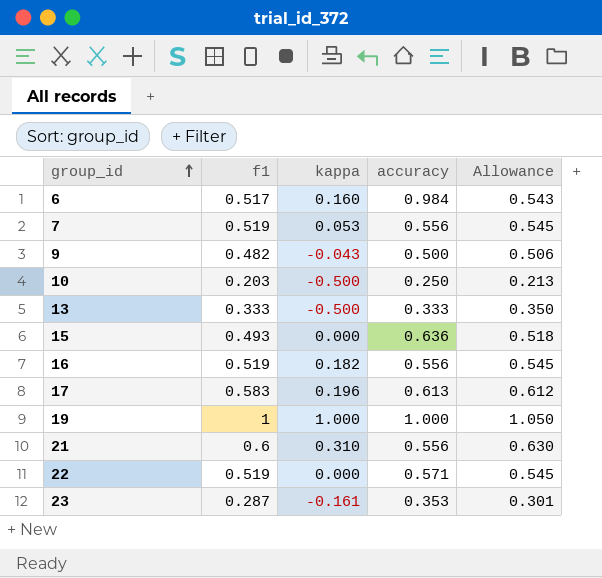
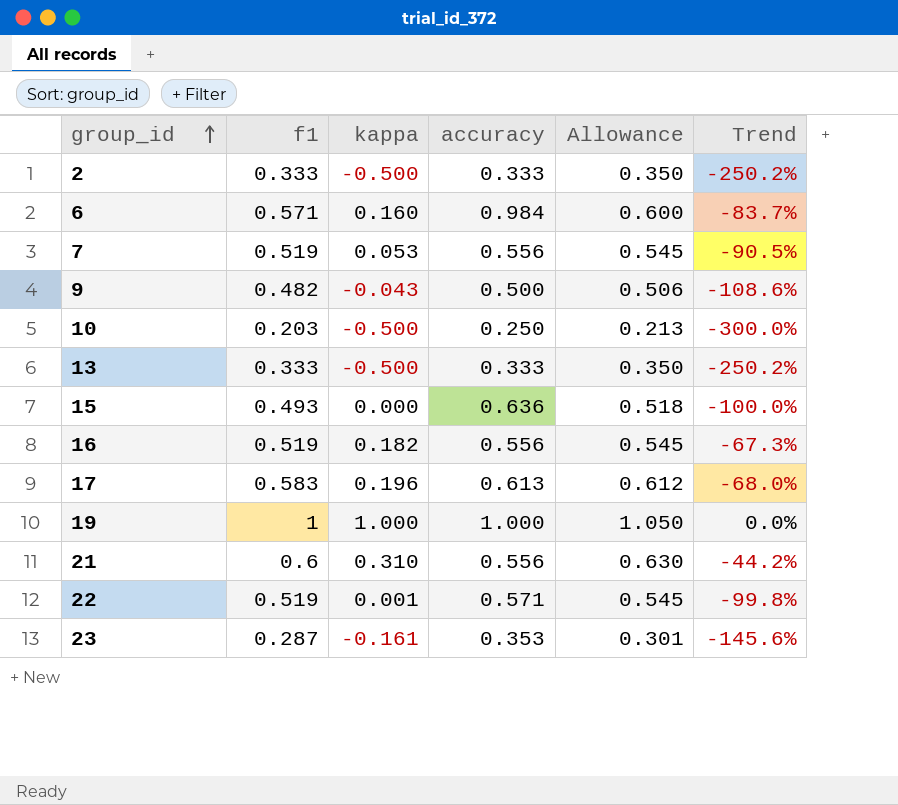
column Trend | formula: none -> ([kappa] - [accuracy]) / [accuracy]
row 2: none -> 0.333 | -0.500 | 0.333 | 0.350 | -250.2%
6 | f1: 0.517 -> 0.571
6 | Allowance: 0.543 -> 0.600
22 | kappa: 0.000 -> 0.001

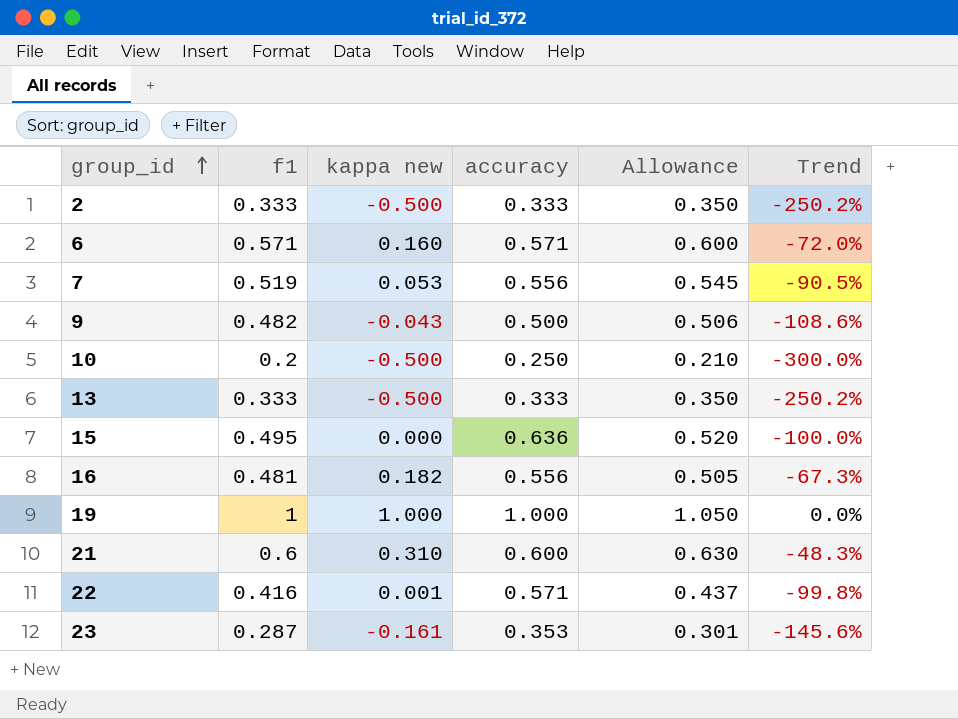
column name: kappa -> kappa new
row 17: 0.583 | 0.196 | 0.613 | 0.612 | -68.0% -> none
6 | accuracy: 0.984 -> 0.571
6 | Trend: -83.7% -> -72.0%
10 | f1: 0.203 -> 0.2
10 | Allowance: 0.213 -> 0.210
15 | f1: 0.493 -> 0.495
15 | Allowance: 0.518 -> 0.520
16 | f1: 0.519 -> 0.481
16 | Allowance: 0.545 -> 0.505
21 | accuracy: 0.556 -> 0.600
21 | Trend: -44.2% -> -48.3%
22 | f1: 0.519 -> 0.416
22 | Allowance: 0.545 -> 0.437

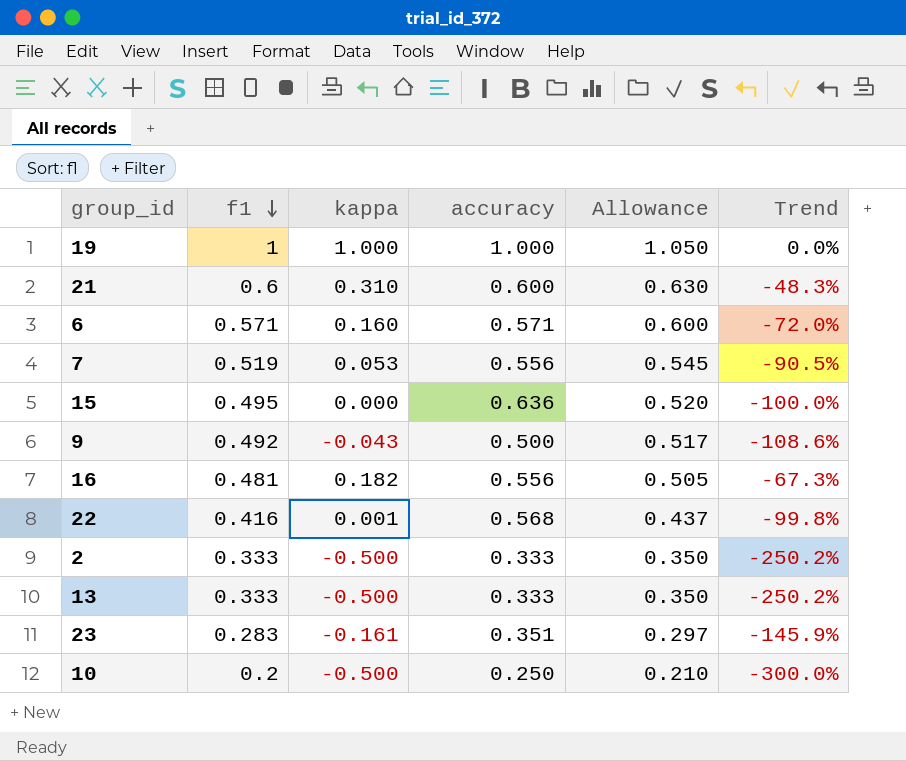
row order: group_id ascending -> f1 descending
column name: kappa new -> kappa
9 | f1: 0.482 -> 0.492
9 | Allowance: 0.506 -> 0.517
22 | accuracy: 0.571 -> 0.568
23 | f1: 0.287 -> 0.283
23 | accuracy: 0.353 -> 0.351
23 | Allowance: 0.301 -> 0.297
23 | Trend: -145.6% -> -145.9%

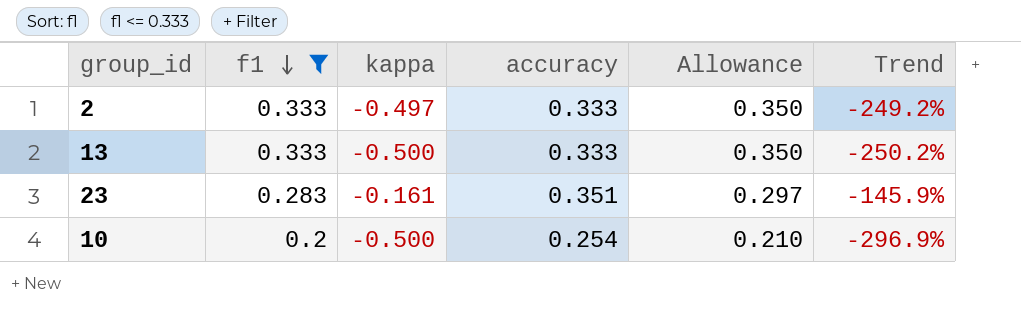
filter: none -> f1 <= 0.333
2 | kappa: -0.500 -> -0.497
2 | Trend: -250.2% -> -249.2%
10 | accuracy: 0.250 -> 0.254
10 | Trend: -300.0% -> -296.9%

